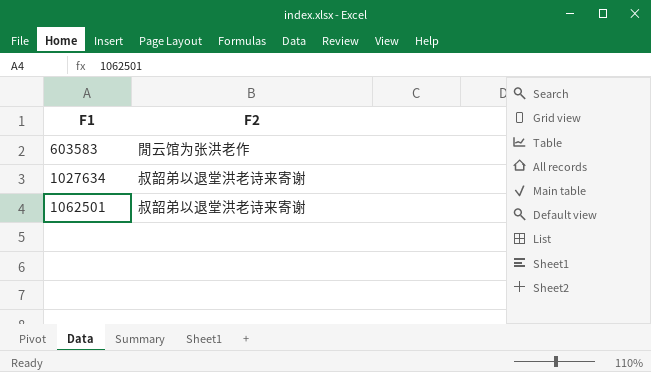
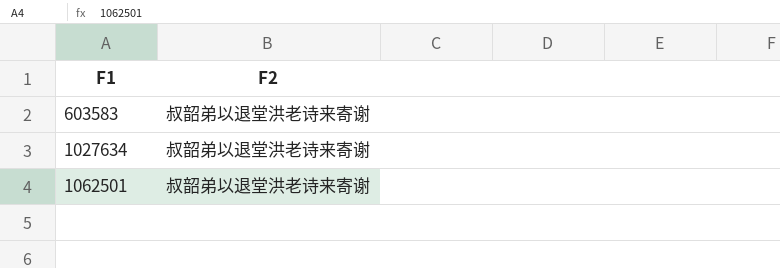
603583 | F2: 閒云馆为张洪老作 -> 叔韶弟以退堂洪老诗来寄谢

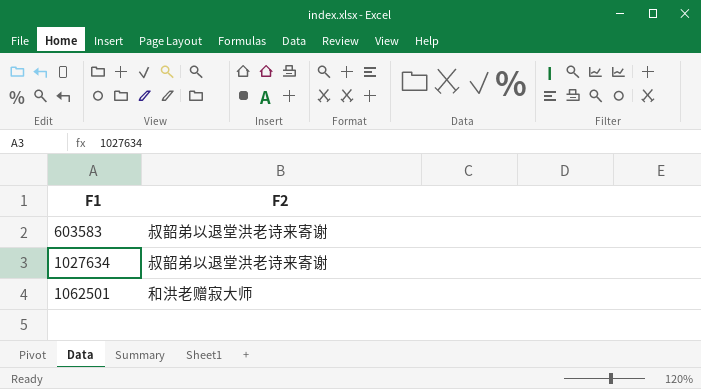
1062501 | F2: 叔韶弟以退堂洪老诗来寄谢 -> 和洪老赠寂大师

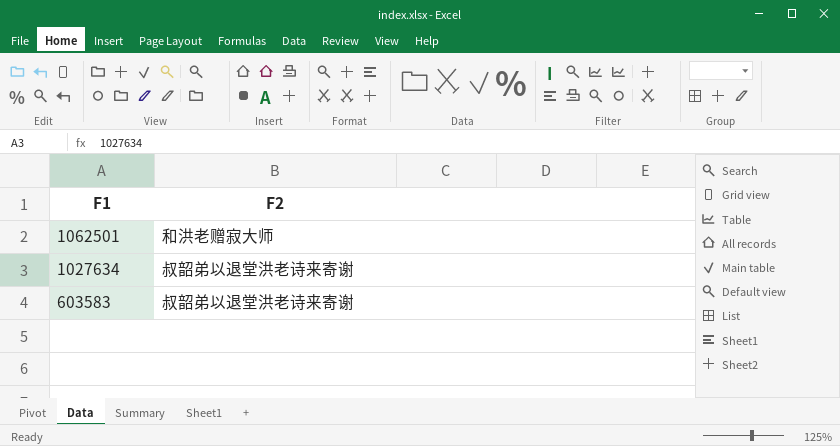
row order: F1 ascending -> F1 descending

